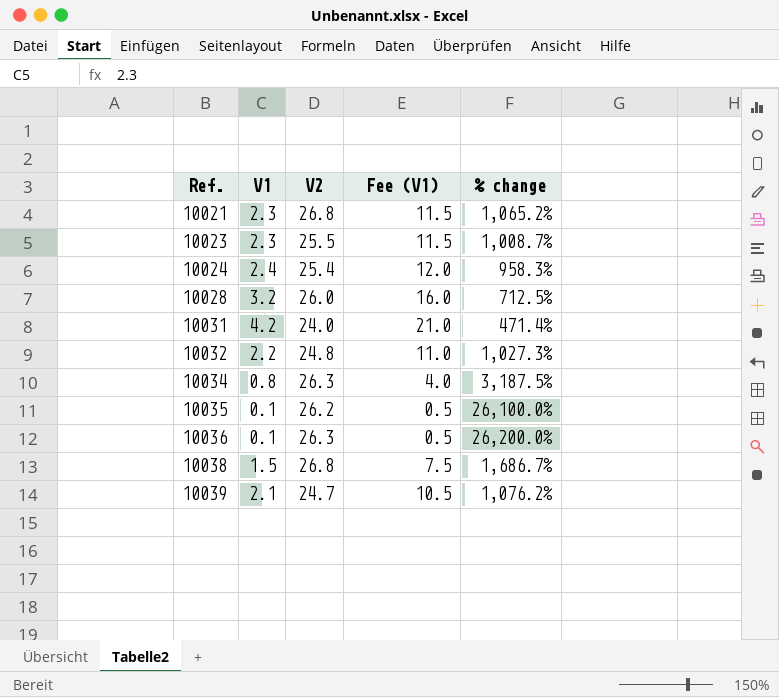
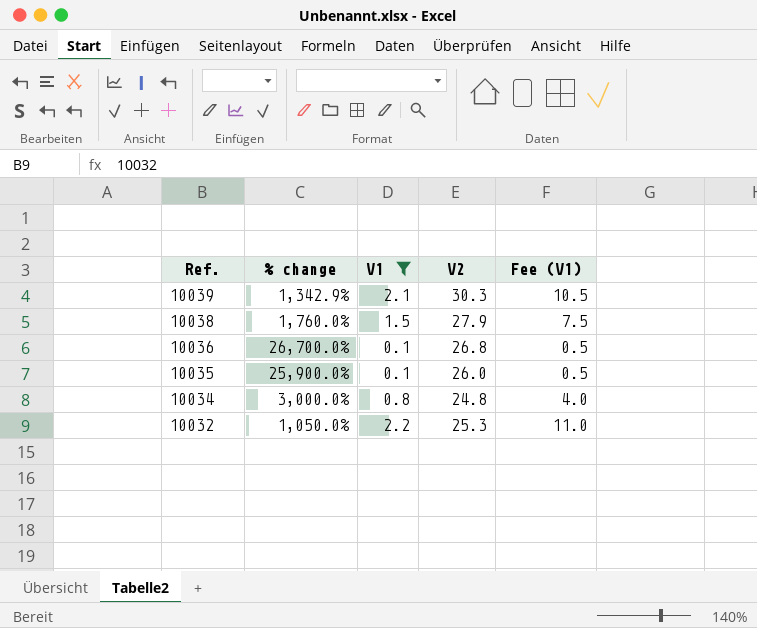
filter: none -> V1 <= 2.2
row order: Ref. ascending -> Ref. descending
column % change | position: 5 -> 2
10039 | % change: 1,076.2% -> 1,342.9%
10039 | V2: 24.7 -> 30.3
10038 | % change: 1,686.7% -> 1,760.0%
10038 | V2: 26.8 -> 27.9
10036 | % change: 26,200.0% -> 26,700.0%
10036 | V2: 26.3 -> 26.8
10035 | % change: 26,100.0% -> 25,900.0%
10035 | V2: 26.2 -> 26.0
10034 | % change: 3,187.5% -> 3,000.0%
10034 | V2: 26.3 -> 24.8
10032 | % change: 1,027.3% -> 1,050.0%
10032 | V2: 24.8 -> 25.3

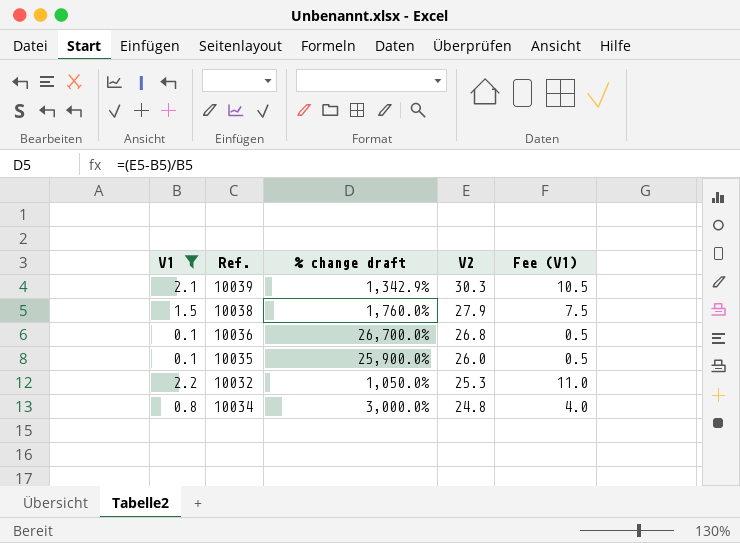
row order: Ref. descending -> V2 descending
column V1 | position: 3 -> 1
column name: % change -> % change draft

